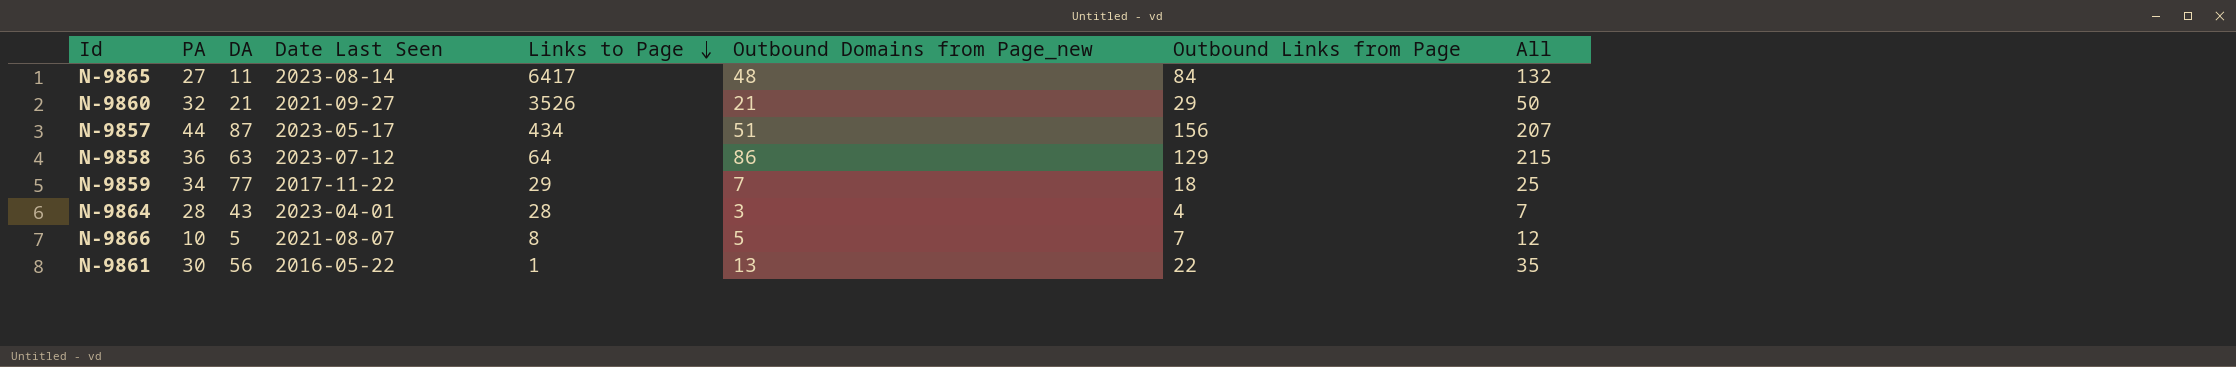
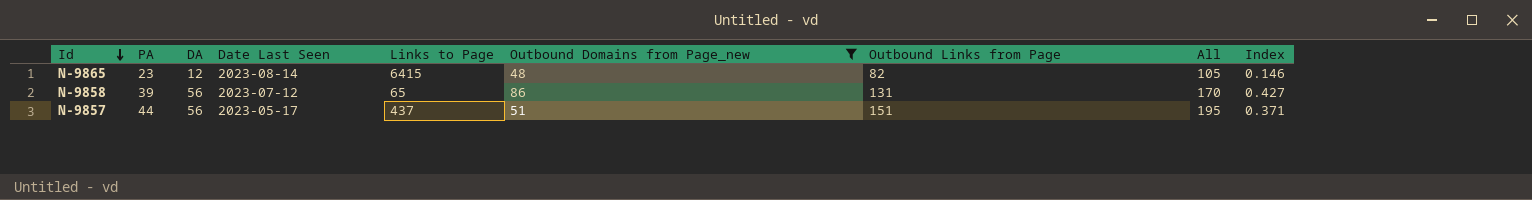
filter: none -> Outbound Domains from Page_new >= 48
row order: Links to Page descending -> Id descending
column All | formula: [Outbound Domains from Page_new] + [Outbound Links from Page] -> [PA] + [Outbound Links from Page]
column Index | formula: none -> [DA] / [Outbound Links from Page]
N-9865 | PA: 27 -> 23
N-9865 | DA: 11 -> 12
N-9865 | Links to Page: 6417 -> 6415
N-9865 | Outbound Links from Page: 84 -> 82
N-9858 | PA: 36 -> 39
N-9858 | DA: 63 -> 56
N-9858 | Links to Page: 64 -> 65
N-9858 | Outbound Links from Page: 129 -> 131
N-9857 | DA: 87 -> 56
N-9857 | Links to Page: 434 -> 437
N-9857 | Outbound Links from Page: 156 -> 151

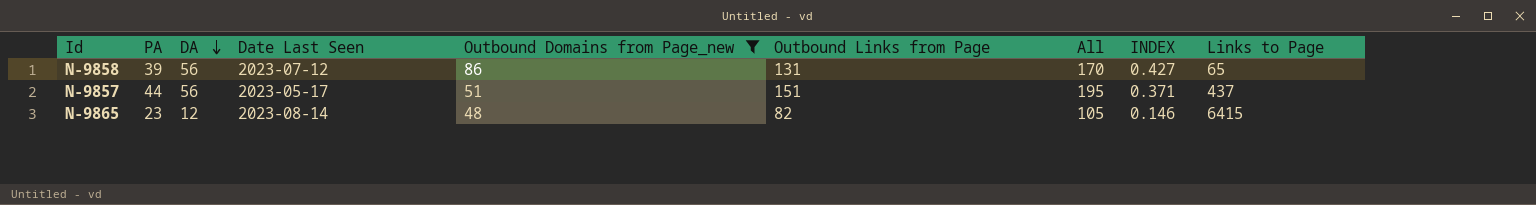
row order: Id descending -> DA descending
column name: Index -> INDEX
column Links to Page | position: 5 -> 9

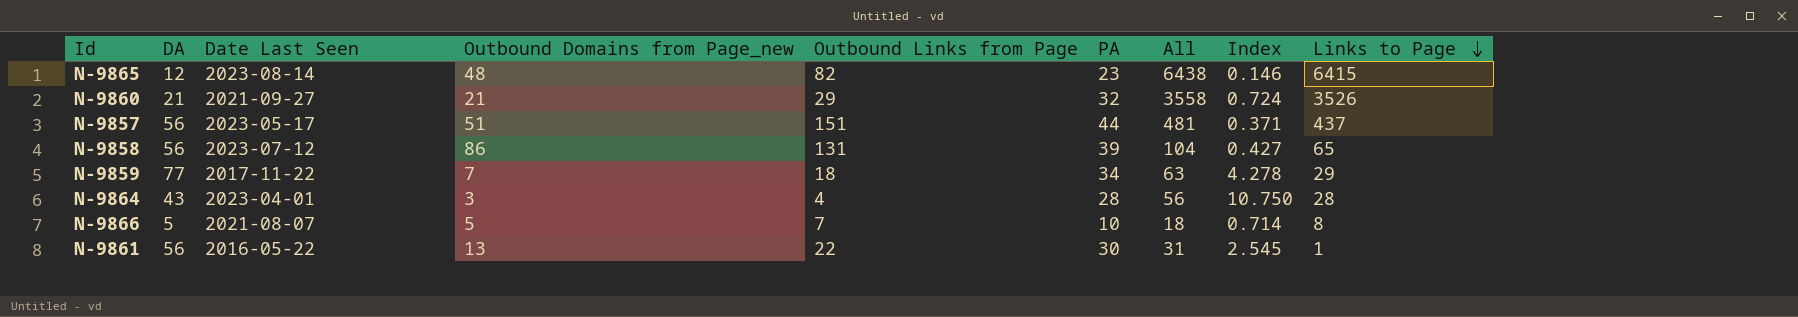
filter: Outbound Domains from Page_new >= 48 -> none
row order: DA descending -> Links to Page descending
column PA | position: 2 -> 6
column All | formula: [PA] + [Outbound Links from Page] -> [PA] + [Links to Page]
column name: INDEX -> Index

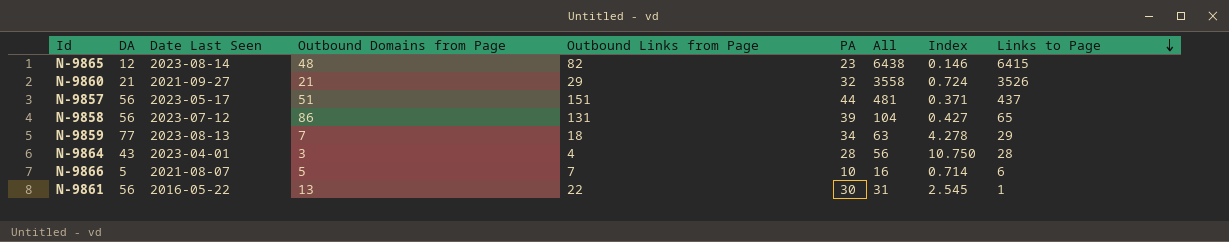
column name: Outbound Domains from Page_new -> Outbound Domains from Page
N-9859 | Date Last Seen: 2017-11-22 -> 2023-08-13
N-9866 | All: 18 -> 16
N-9866 | Links to Page: 8 -> 6

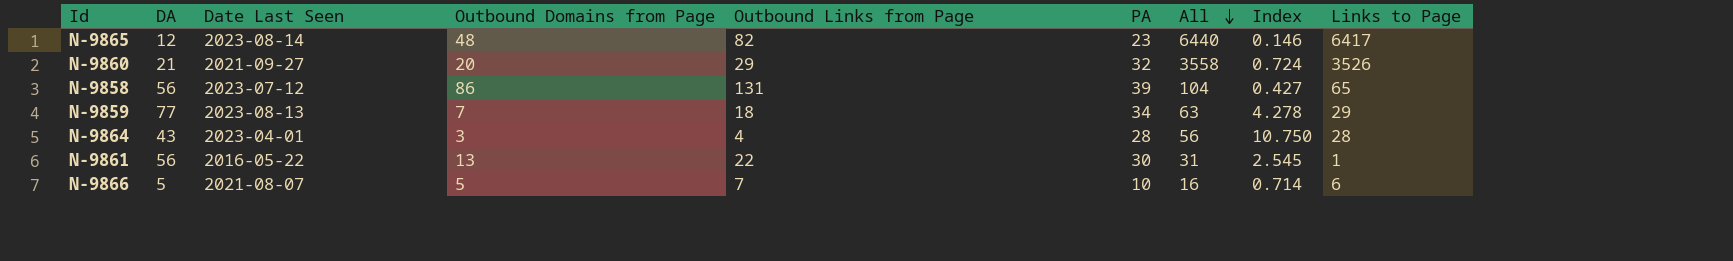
row order: Links to Page descending -> All descending
row N-9857: 56 | 2023-05-17 | 51 | 151 | 44 | 481 | 0.371 | 437 -> none
N-9865 | All: 6438 -> 6440
N-9865 | Links to Page: 6415 -> 6417
N-9860 | Outbound Domains from Page: 21 -> 20

